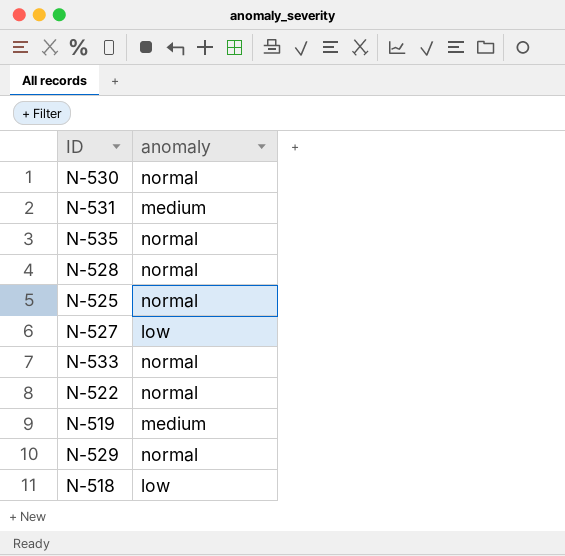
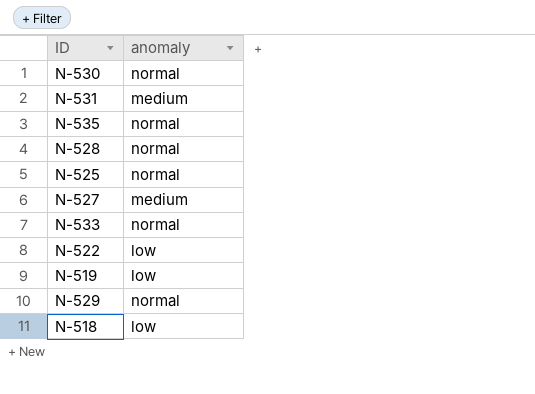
N-527 | anomaly: low -> medium
N-522 | anomaly: normal -> low
N-519 | anomaly: medium -> low

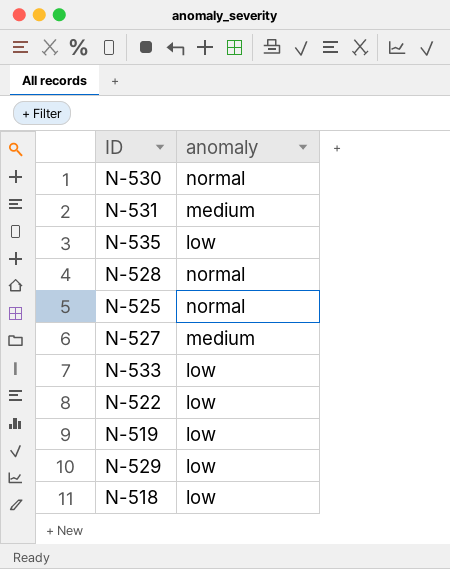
N-535 | anomaly: normal -> low
N-533 | anomaly: normal -> low
N-529 | anomaly: normal -> low

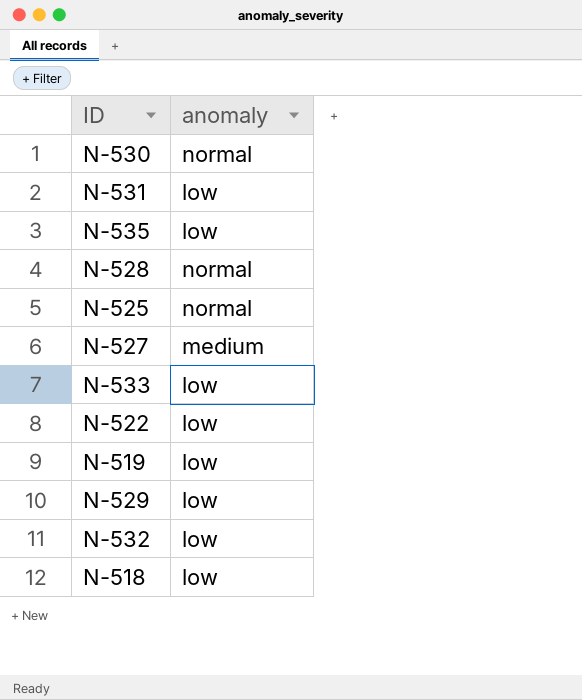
N-531 | anomaly: medium -> low
row N-532: none -> low

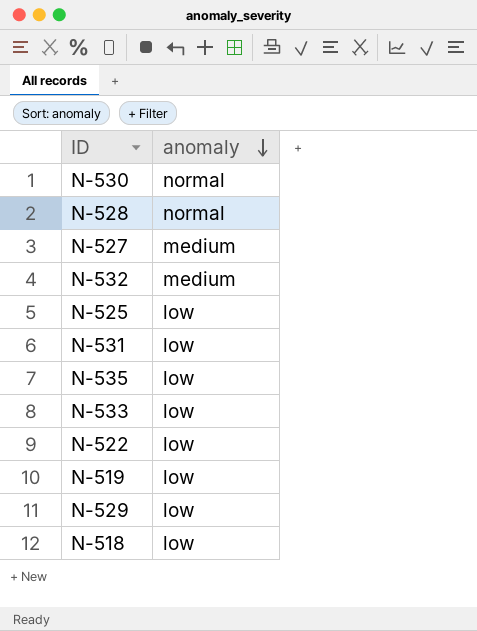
row order: none -> anomaly descending
N-532 | anomaly: low -> medium
N-525 | anomaly: normal -> low

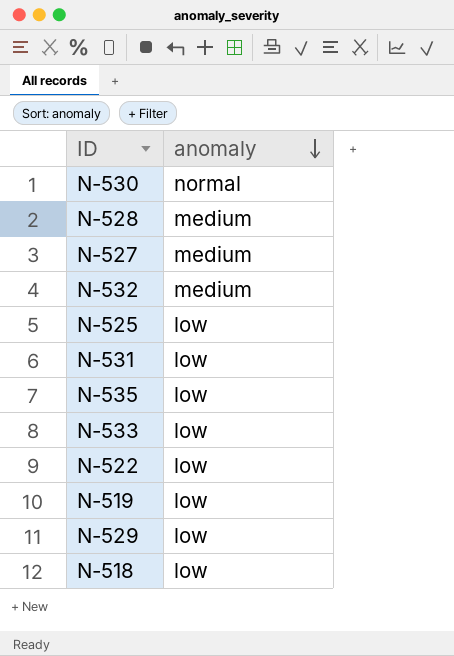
N-528 | anomaly: normal -> medium

